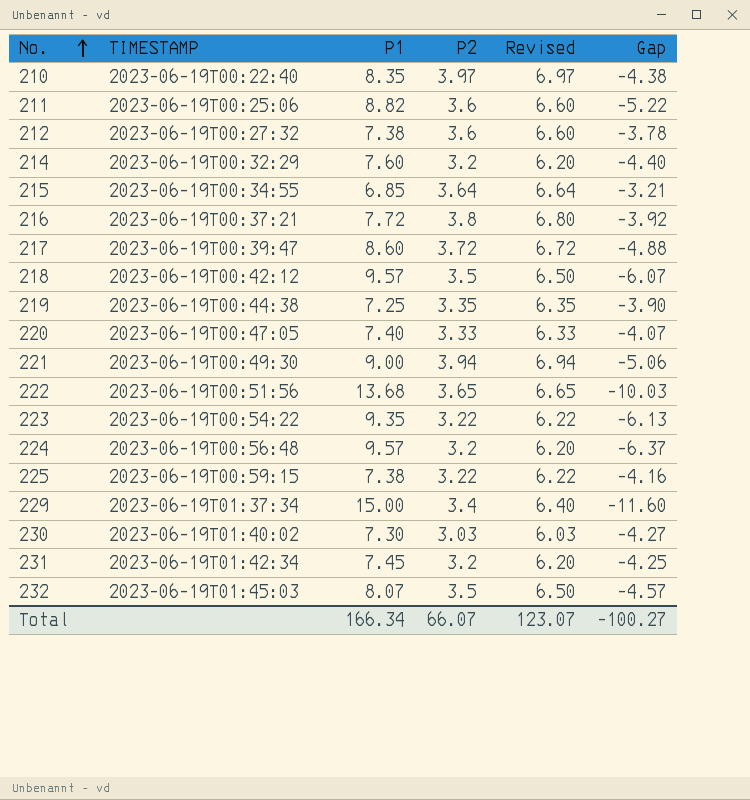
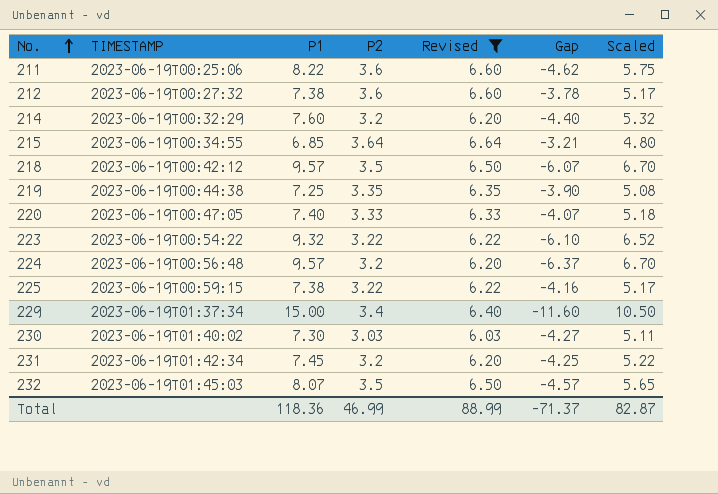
filter: none -> Revised <= 6.64
column Scaled | formula: none -> [P1] * 0.7
211 | P1: 8.82 -> 8.22
211 | Gap: -5.22 -> -4.62
223 | P1: 9.35 -> 9.32
223 | Gap: -6.13 -> -6.10
Total | P1: 166.34 -> 118.36
Total | P2: 66.07 -> 46.99
Total | Revised: 123.07 -> 88.99
Total | Gap: -100.27 -> -71.37

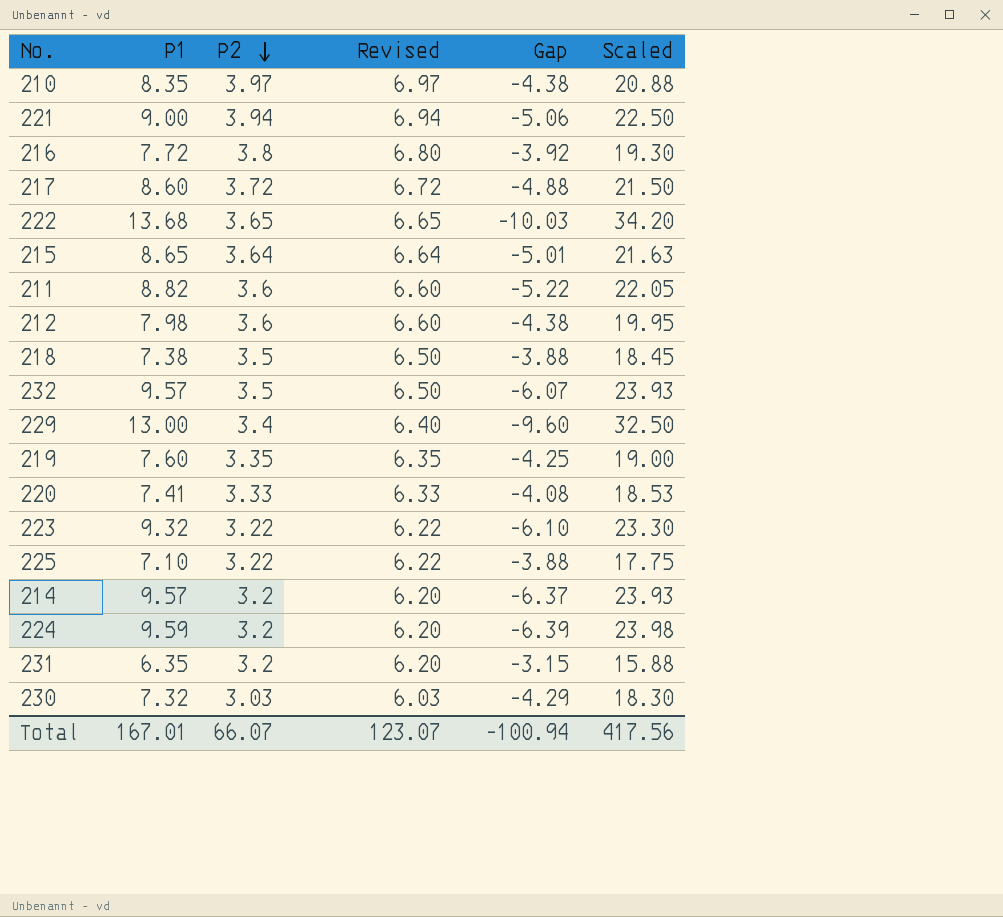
filter: Revised <= 6.64 -> none
row order: No. ascending -> P2 descending
column TIMESTAMP | position: 2 -> none
column Scaled | formula: [P1] * 0.7 -> [P1] * 2.5
215 | P1: 6.85 -> 8.65
215 | Gap: -3.21 -> -5.01
211 | P1: 8.22 -> 8.82
211 | Gap: -4.62 -> -5.22
212 | P1: 7.38 -> 7.98
212 | Gap: -3.78 -> -4.38
218 | P1: 9.57 -> 7.38
218 | Gap: -6.07 -> -3.88
232 | P1: 8.07 -> 9.57
232 | Gap: -4.57 -> -6.07
229 | P1: 15.00 -> 13.00
229 | Gap: -11.60 -> -9.60
219 | P1: 7.25 -> 7.60
219 | Gap: -3.90 -> -4.25
220 | P1: 7.40 -> 7.41
220 | Gap: -4.07 -> -4.08
225 | P1: 7.38 -> 7.10
225 | Gap: -4.16 -> -3.88
214 | P1: 7.60 -> 9.57
214 | Gap: -4.40 -> -6.37
224 | P1: 9.57 -> 9.59
224 | Gap: -6.37 -> -6.39
231 | P1: 7.45 -> 6.35
231 | Gap: -4.25 -> -3.15
230 | P1: 7.30 -> 7.32
230 | Gap: -4.27 -> -4.29
Total | P1: 118.36 -> 167.01
Total | P2: 46.99 -> 66.07
Total | Revised: 88.99 -> 123.07
Total | Gap: -71.37 -> -100.94
Total | Scaled: 82.87 -> 417.56

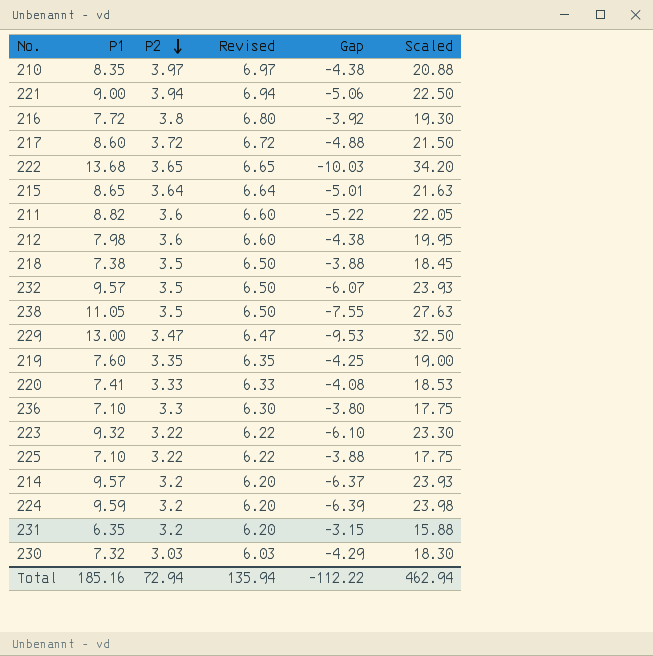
row 238: none -> 11.05 | 3.5 | 6.50 | -7.55 | 27.63
229 | P2: 3.4 -> 3.47
229 | Revised: 6.40 -> 6.47
229 | Gap: -9.60 -> -9.53
row 236: none -> 7.10 | 3.3 | 6.30 | -3.80 | 17.75
Total | P1: 167.01 -> 185.16
Total | P2: 66.07 -> 72.94
Total | Revised: 123.07 -> 135.94
Total | Gap: -100.94 -> -112.22
Total | Scaled: 417.56 -> 462.94

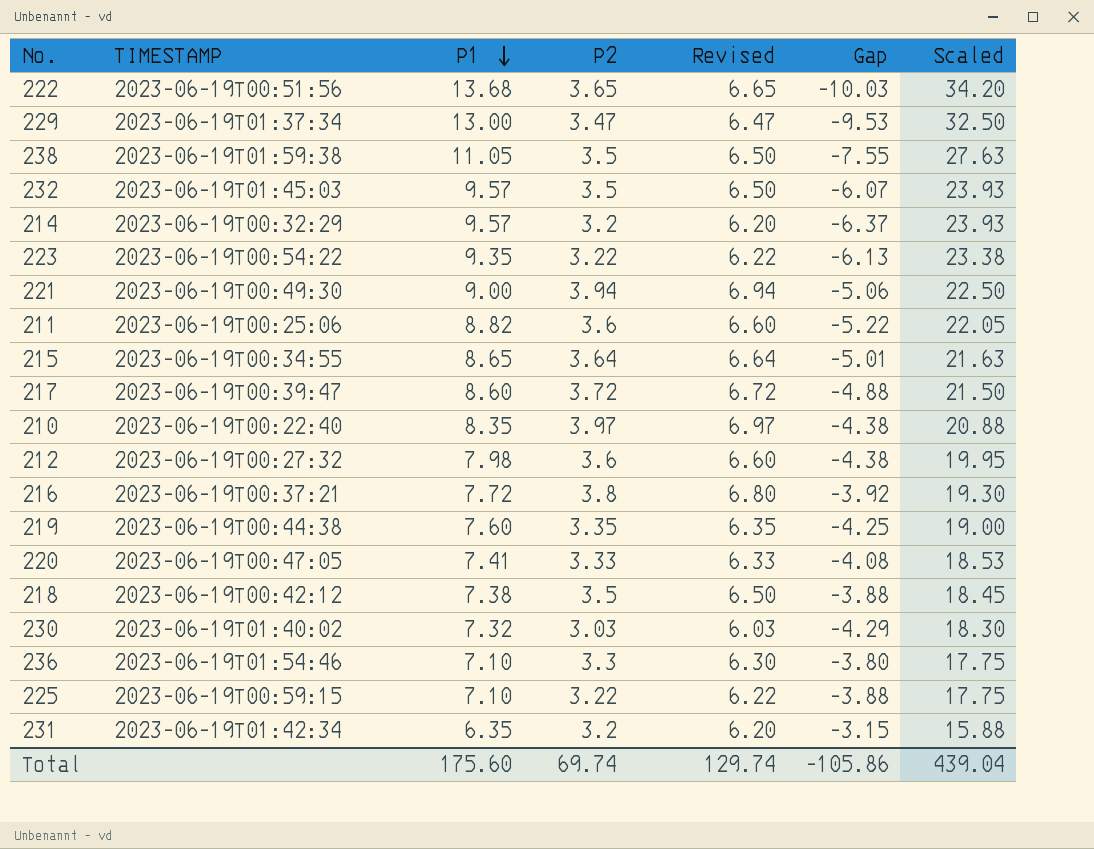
row order: P2 descending -> P1 descending
column TIMESTAMP | position: none -> 2
row 224: 9.59 | 3.2 | 6.20 | -6.39 | 23.98 -> none
223 | P1: 9.32 -> 9.35
223 | Gap: -6.10 -> -6.13
223 | Scaled: 23.30 -> 23.38
Total | P1: 185.16 -> 175.60
Total | P2: 72.94 -> 69.74
Total | Revised: 135.94 -> 129.74
Total | Gap: -112.22 -> -105.86
Total | Scaled: 462.94 -> 439.04

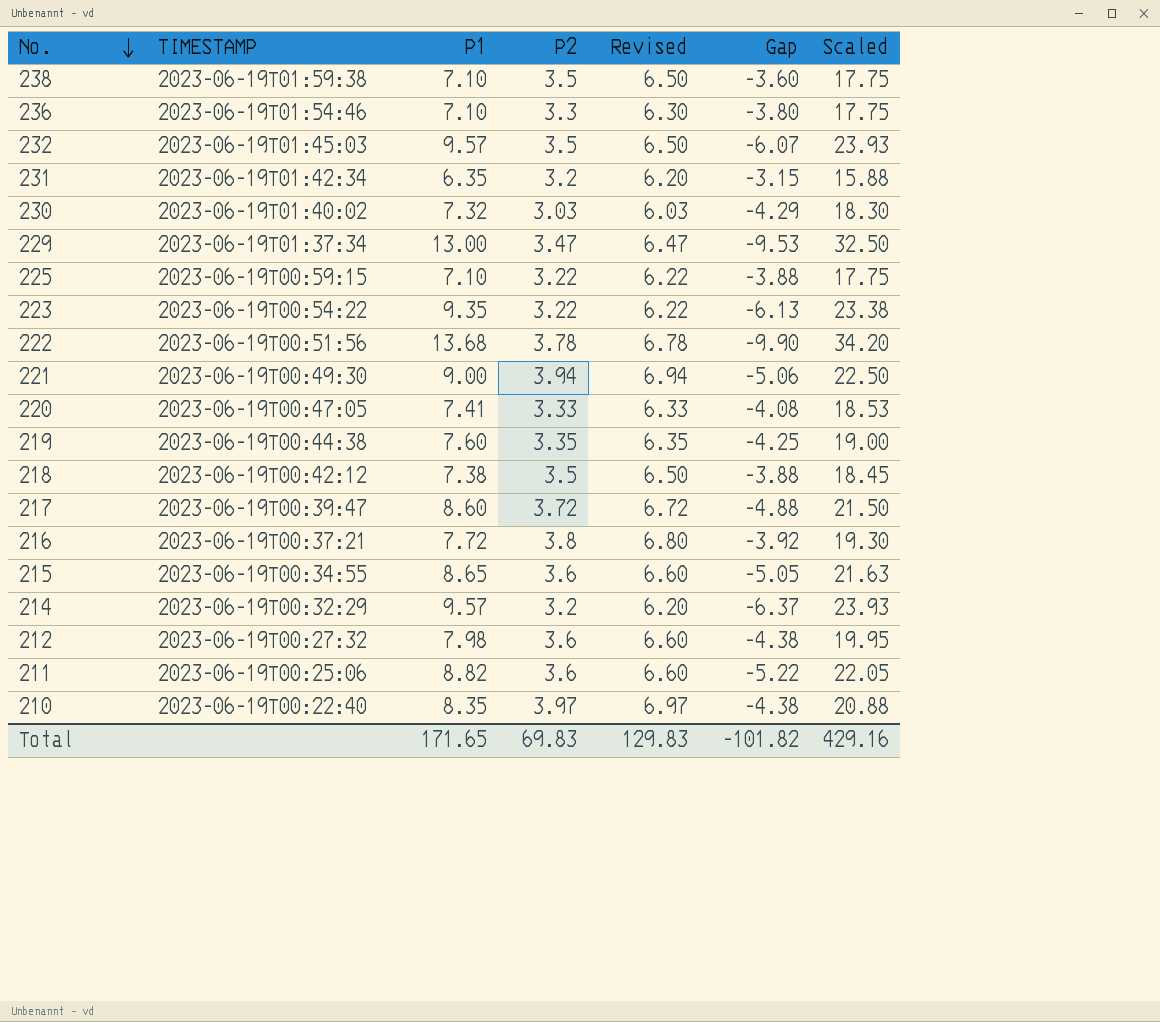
row order: P1 descending -> No. descending
238 | P1: 11.05 -> 7.10
238 | Gap: -7.55 -> -3.60
238 | Scaled: 27.63 -> 17.75
222 | P2: 3.65 -> 3.78
222 | Revised: 6.65 -> 6.78
222 | Gap: -10.03 -> -9.90
215 | P2: 3.64 -> 3.6
215 | Revised: 6.64 -> 6.60
215 | Gap: -5.01 -> -5.05
Total | P1: 175.60 -> 171.65
Total | P2: 69.74 -> 69.83
Total | Revised: 129.74 -> 129.83
Total | Gap: -105.86 -> -101.82
Total | Scaled: 439.04 -> 429.16

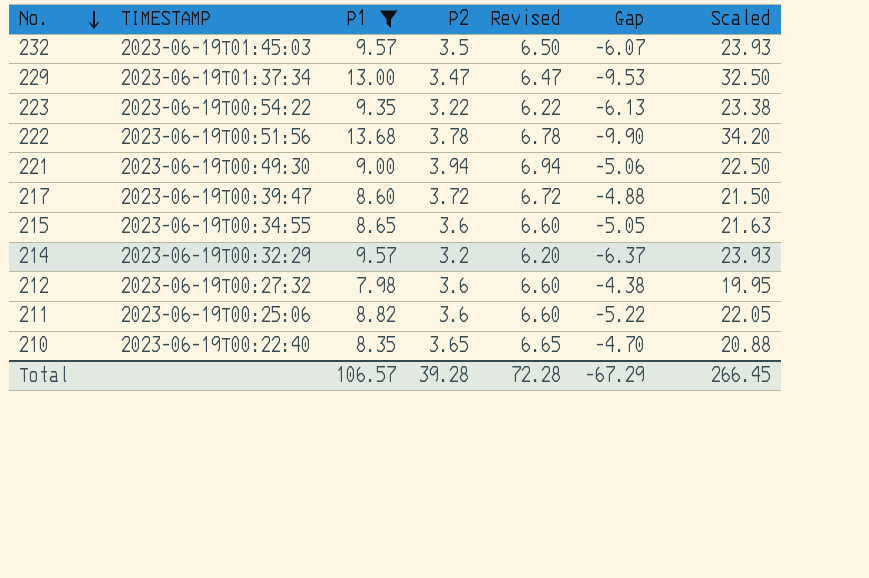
filter: none -> P1 >= 7.98
210 | P2: 3.97 -> 3.65
210 | Revised: 6.97 -> 6.65
210 | Gap: -4.38 -> -4.70
Total | P1: 171.65 -> 106.57
Total | P2: 69.83 -> 39.28
Total | Revised: 129.83 -> 72.28
Total | Gap: -101.82 -> -67.29
Total | Scaled: 429.16 -> 266.45

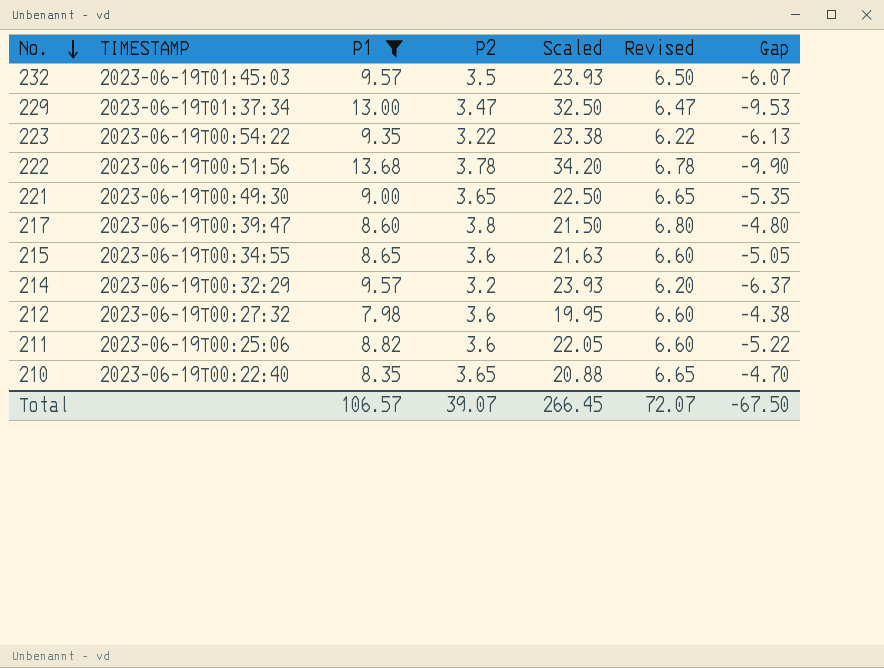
column Scaled | position: 7 -> 5
221 | P2: 3.94 -> 3.65
221 | Revised: 6.94 -> 6.65
221 | Gap: -5.06 -> -5.35
217 | P2: 3.72 -> 3.8
217 | Revised: 6.72 -> 6.80
217 | Gap: -4.88 -> -4.80
Total | P2: 39.28 -> 39.07
Total | Revised: 72.28 -> 72.07
Total | Gap: -67.29 -> -67.50

